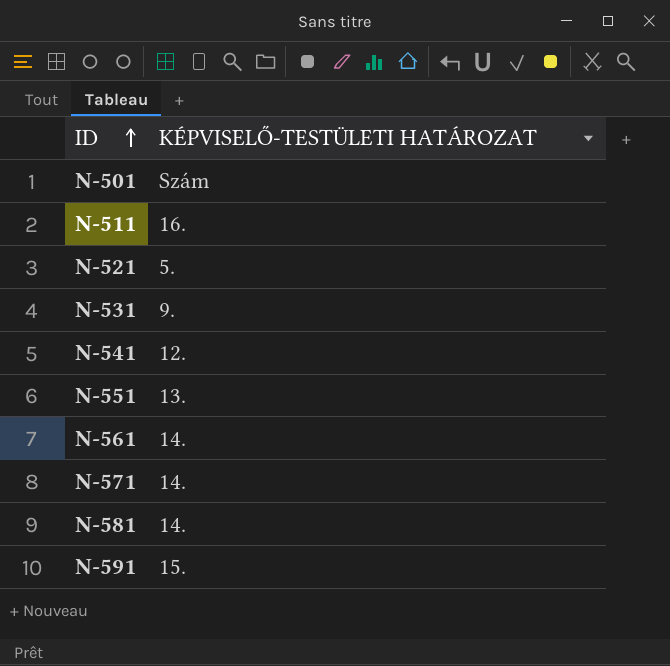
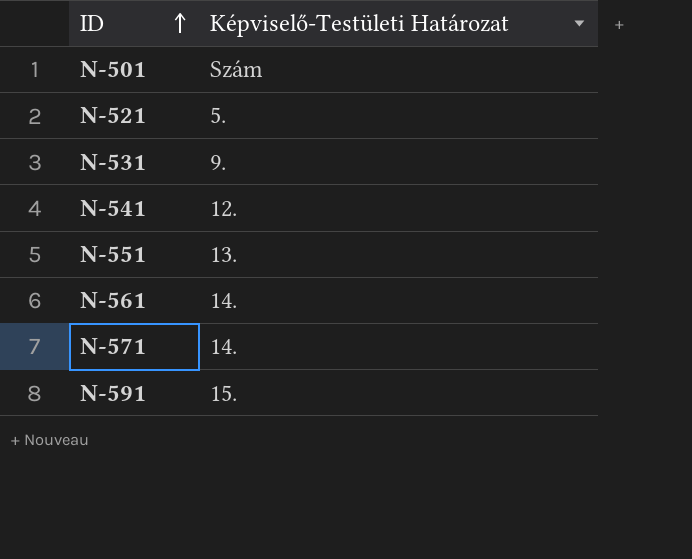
column name: KÉPVISELŐ-TESTÜLETI HATÁROZAT -> Képviselő-Testületi Határozat
row N-511: 16. -> none
row N-581: 14. -> none

